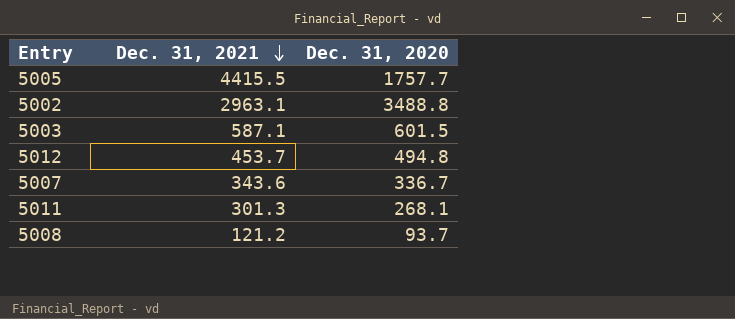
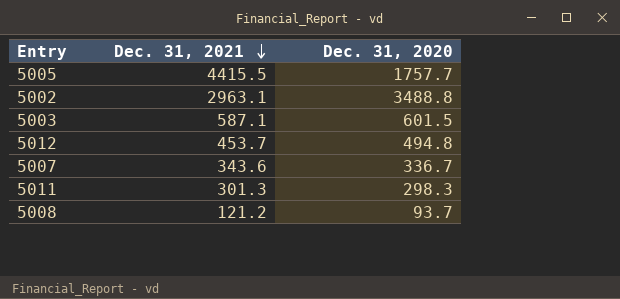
5011 | Dec. 31, 2020: 268.1 -> 298.3

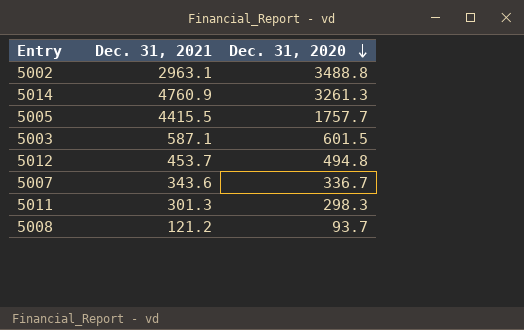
row order: Dec. 31, 2021 descending -> Dec. 31, 2020 descending
row 5014: none -> 4760.9 | 3261.3

